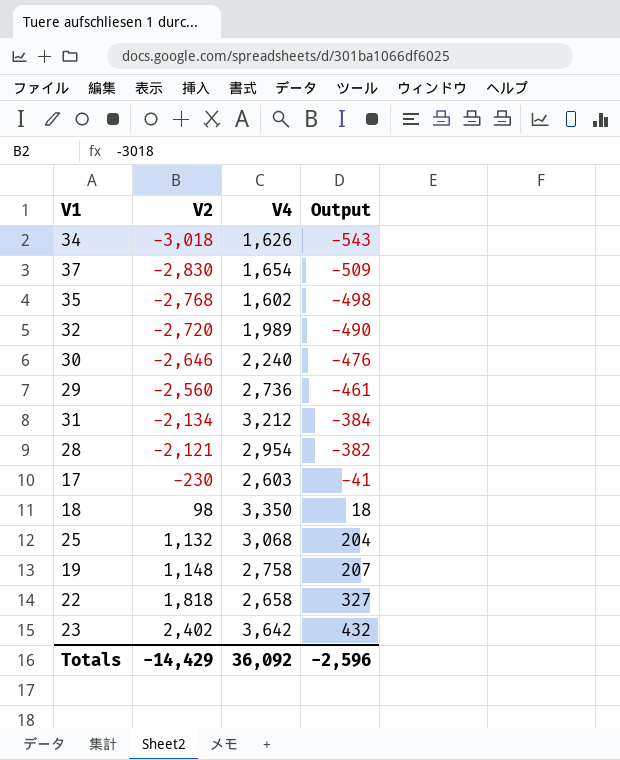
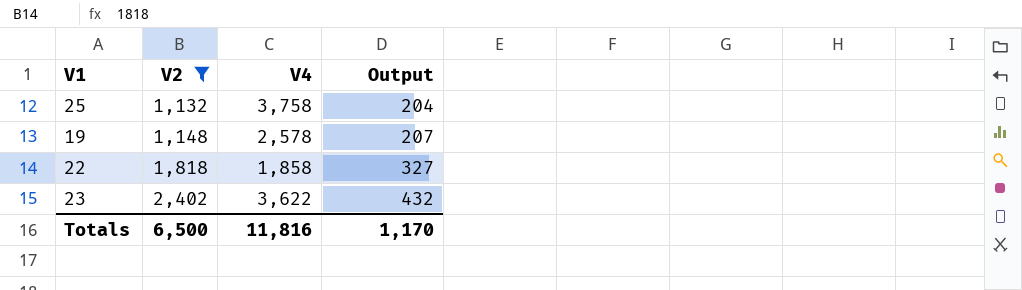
filter: none -> V2 >= 1,132
25 | V4: 3,068 -> 3,758
19 | V4: 2,758 -> 2,578
22 | V4: 2,658 -> 1,858
23 | V4: 3,642 -> 3,622
Totals | V2: -14,429 -> 6,500
Totals | V4: 36,092 -> 11,816
Totals | Output: -2,596 -> 1,170

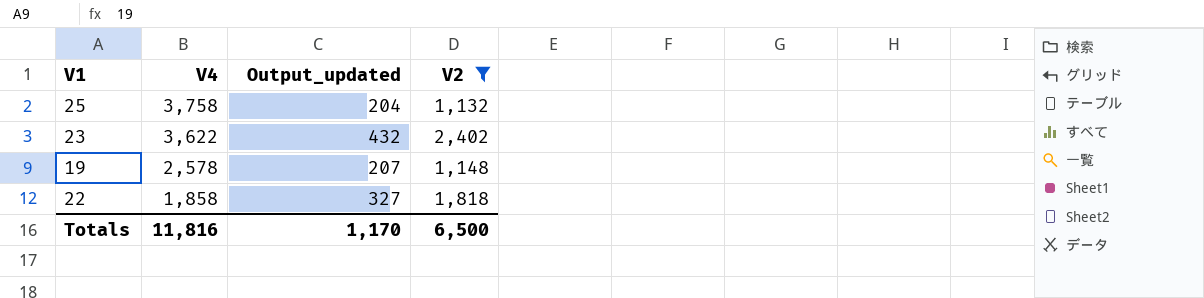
row order: V2 ascending -> V4 descending
column name: Output -> Output_updated
column V2 | position: 2 -> 4

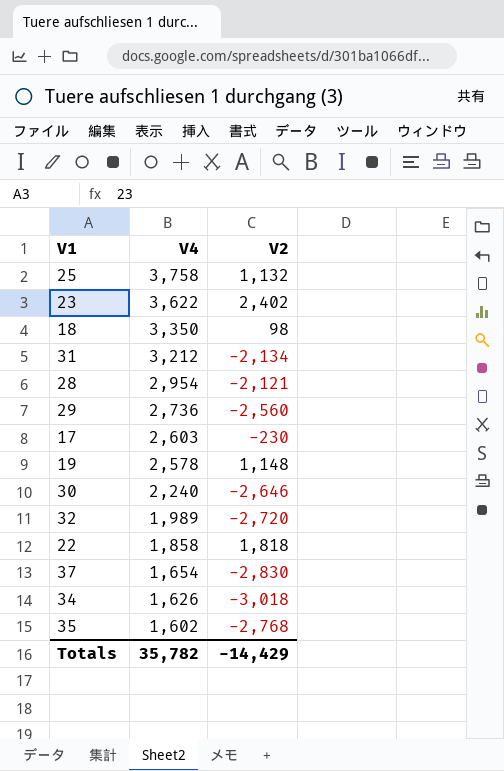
filter: V2 >= 1,132 -> none
column Output_updated | formula: [V2] * 0.18 -> none
Totals | V4: 11,816 -> 35,782
Totals | V2: 6,500 -> -14,429

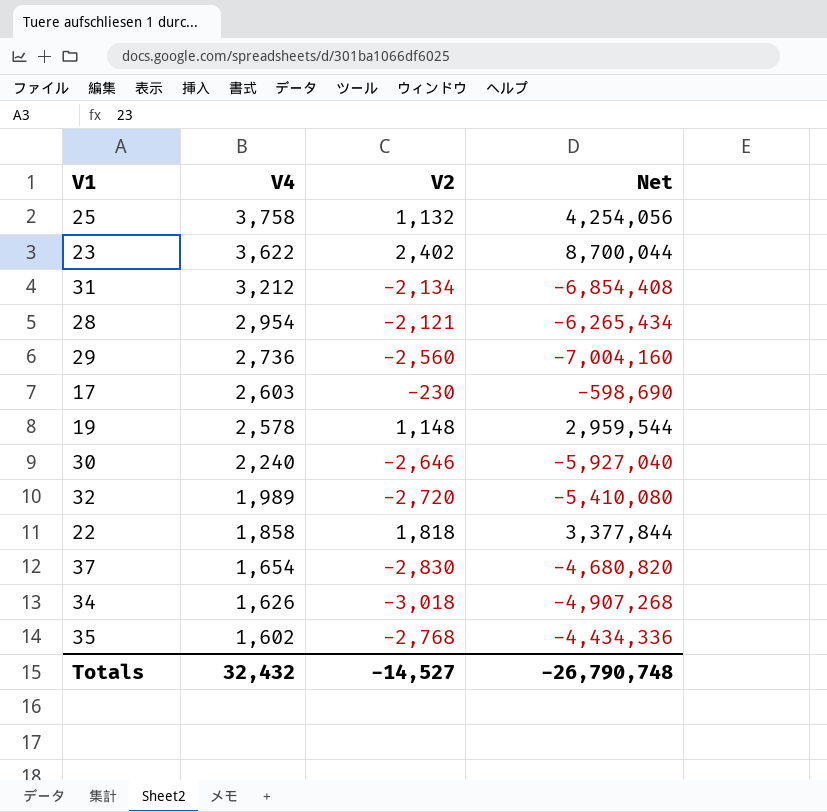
column Net | formula: none -> [V4] * [V2]
row 18: 3,350 | 98 -> none
Totals | V4: 35,782 -> 32,432
Totals | V2: -14,429 -> -14,527

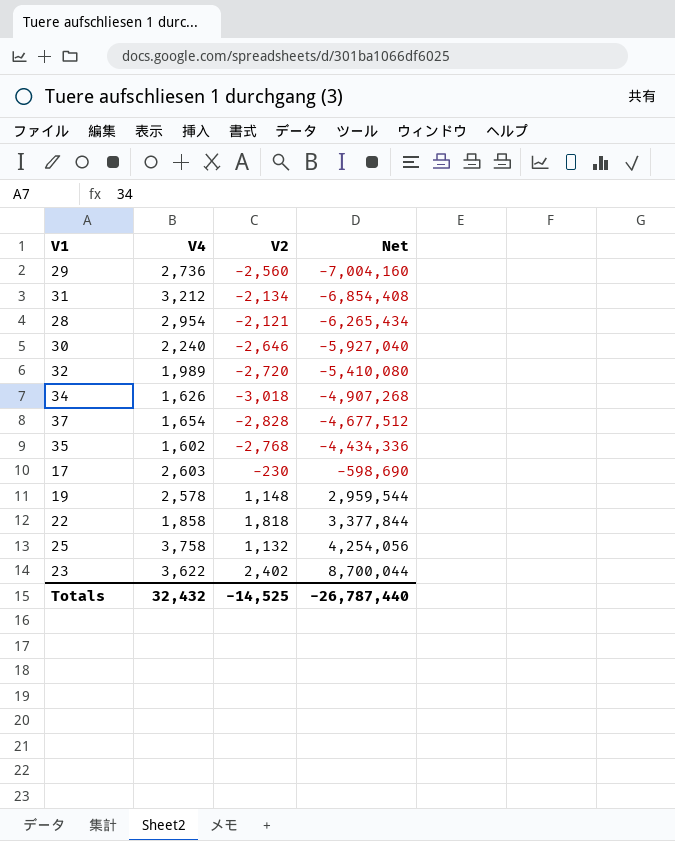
row order: V4 descending -> Net ascending
37 | V2: -2,830 -> -2,828
37 | Net: -4,680,820 -> -4,677,512
Totals | V2: -14,527 -> -14,525
Totals | Net: -26,790,748 -> -26,787,440

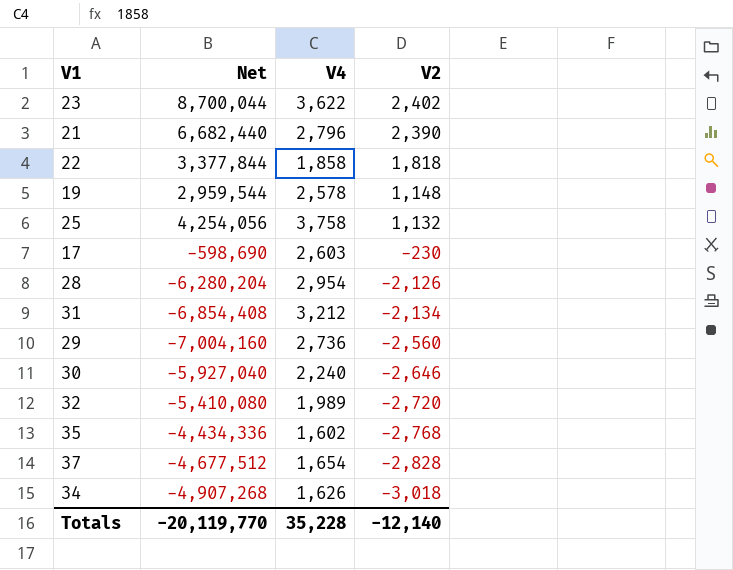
row order: Net ascending -> V2 descending
column Net | position: 4 -> 2
row 21: none -> 6,682,440 | 2,796 | 2,390
28 | Net: -6,265,434 -> -6,280,204
28 | V2: -2,121 -> -2,126
Totals | Net: -26,787,440 -> -20,119,770
Totals | V4: 32,432 -> 35,228
Totals | V2: -14,525 -> -12,140

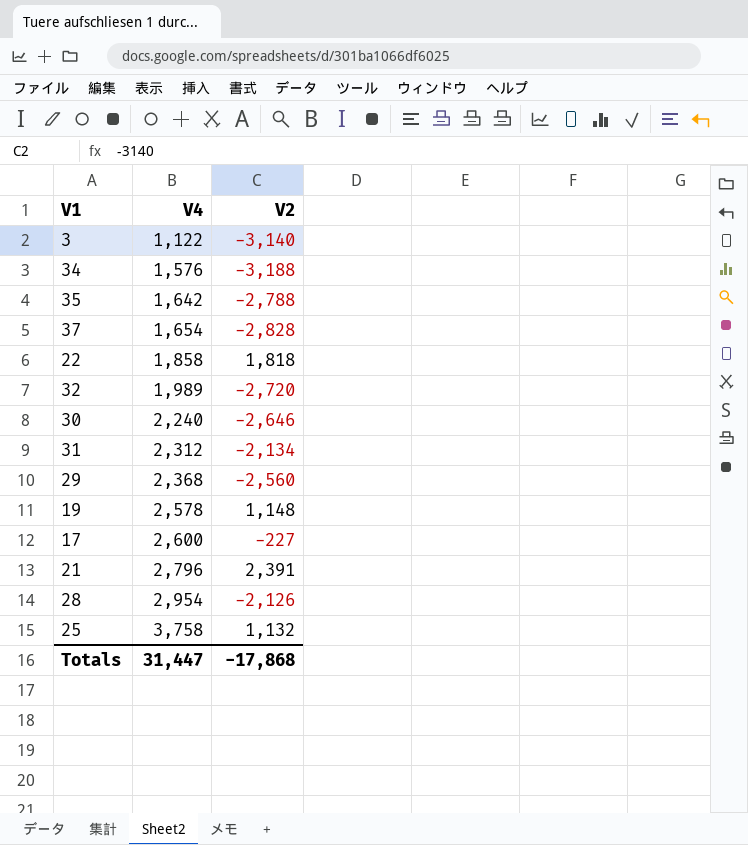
row order: V2 descending -> V4 ascending
column Net | formula: [V4] * [V2] -> none
row 23: 8,700,044 | 3,622 | 2,402 -> none
row 3: none -> 1,122 | -3,140
34 | V4: 1,626 -> 1,576
34 | V2: -3,018 -> -3,188
35 | V4: 1,602 -> 1,642
35 | V2: -2,768 -> -2,788
31 | V4: 3,212 -> 2,312
29 | V4: 2,736 -> 2,368
17 | V4: 2,603 -> 2,600
17 | V2: -230 -> -227
21 | V2: 2,390 -> 2,391
Totals | V4: 35,228 -> 31,447
Totals | V2: -12,140 -> -17,868

